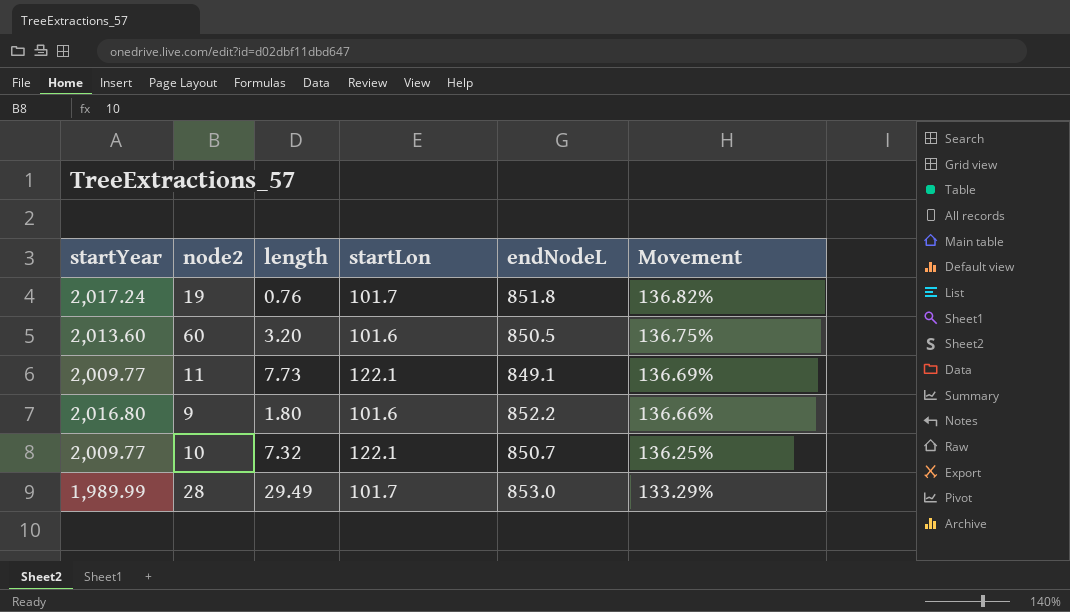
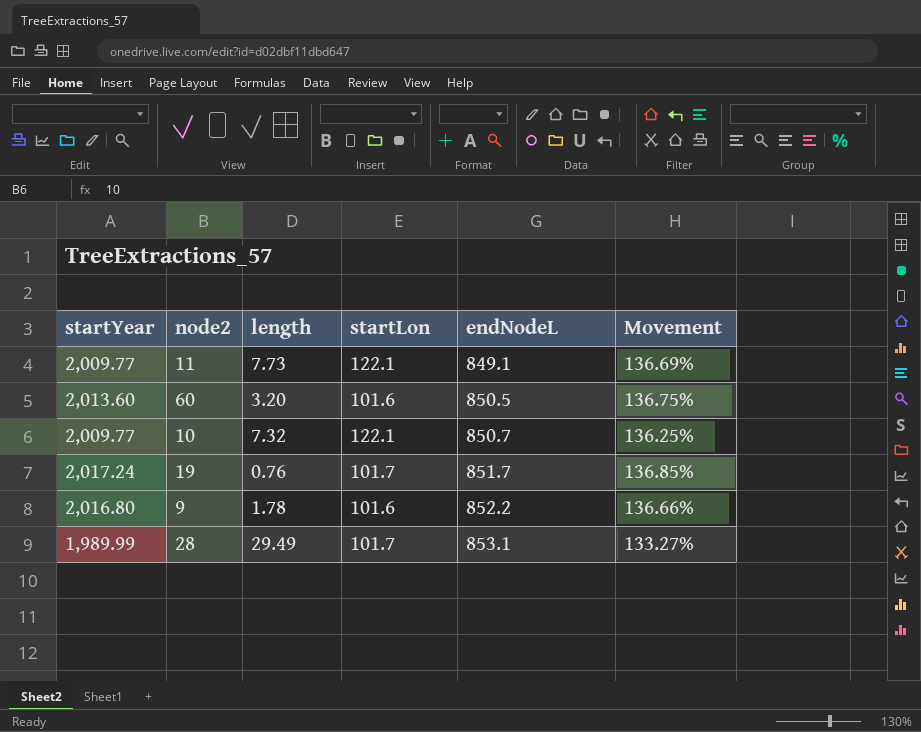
row order: Movement descending -> endNodeL ascending
19 | endNodeL: 851.8 -> 851.7
19 | Movement: 136.82% -> 136.85%
9 | length: 1.80 -> 1.78
28 | endNodeL: 853.0 -> 853.1
28 | Movement: 133.29% -> 133.27%

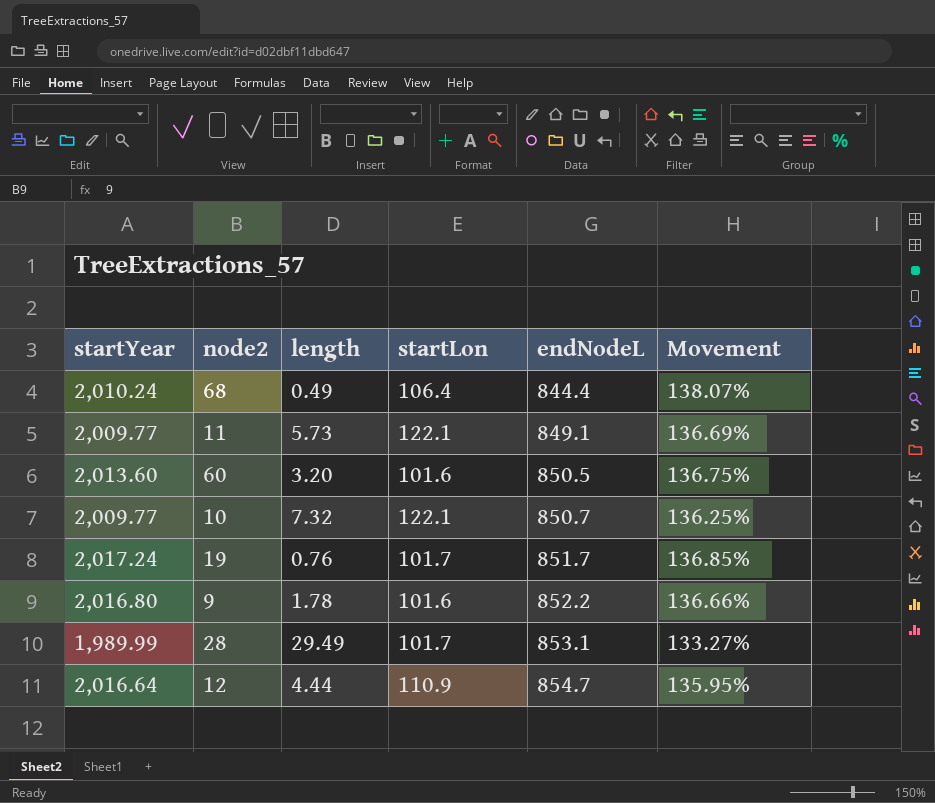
row 68: none -> 2,010.24 | 0.49 | 106.4 | 844.4 | 138.07%
11 | length: 7.73 -> 5.73
row 12: none -> 2,016.64 | 4.44 | 110.9 | 854.7 | 135.95%

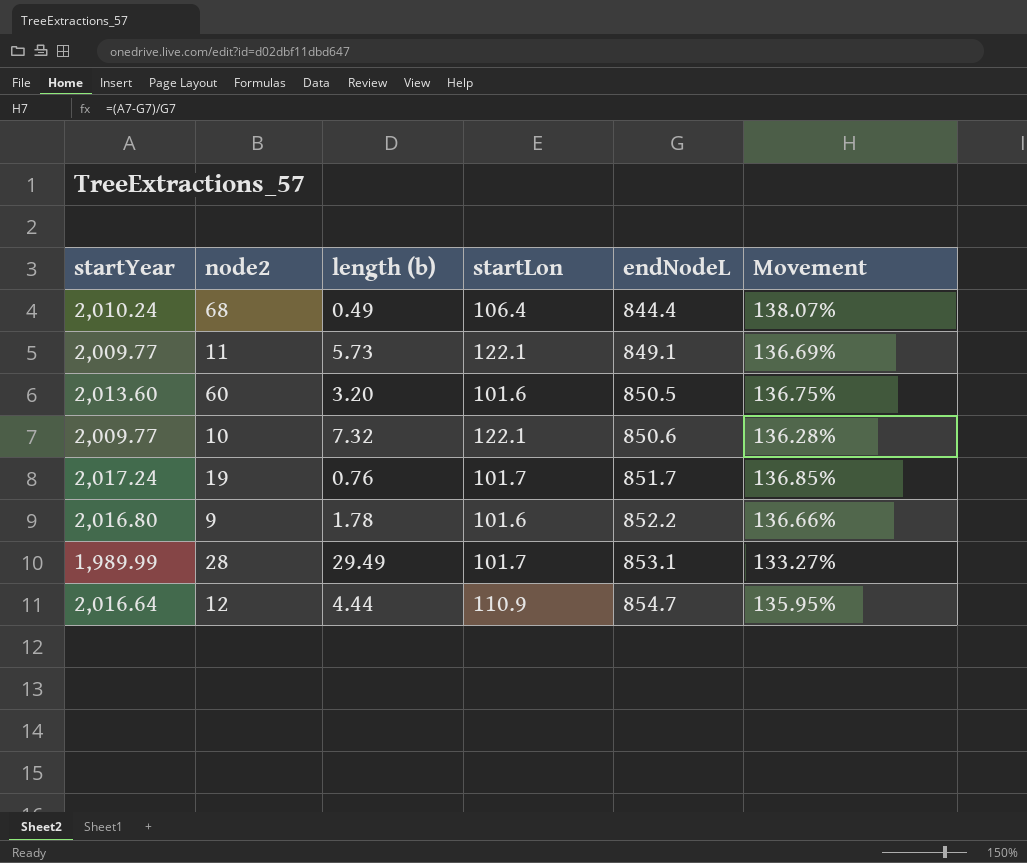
column name: length -> length (b)
10 | endNodeL: 850.7 -> 850.6
10 | Movement: 136.25% -> 136.28%

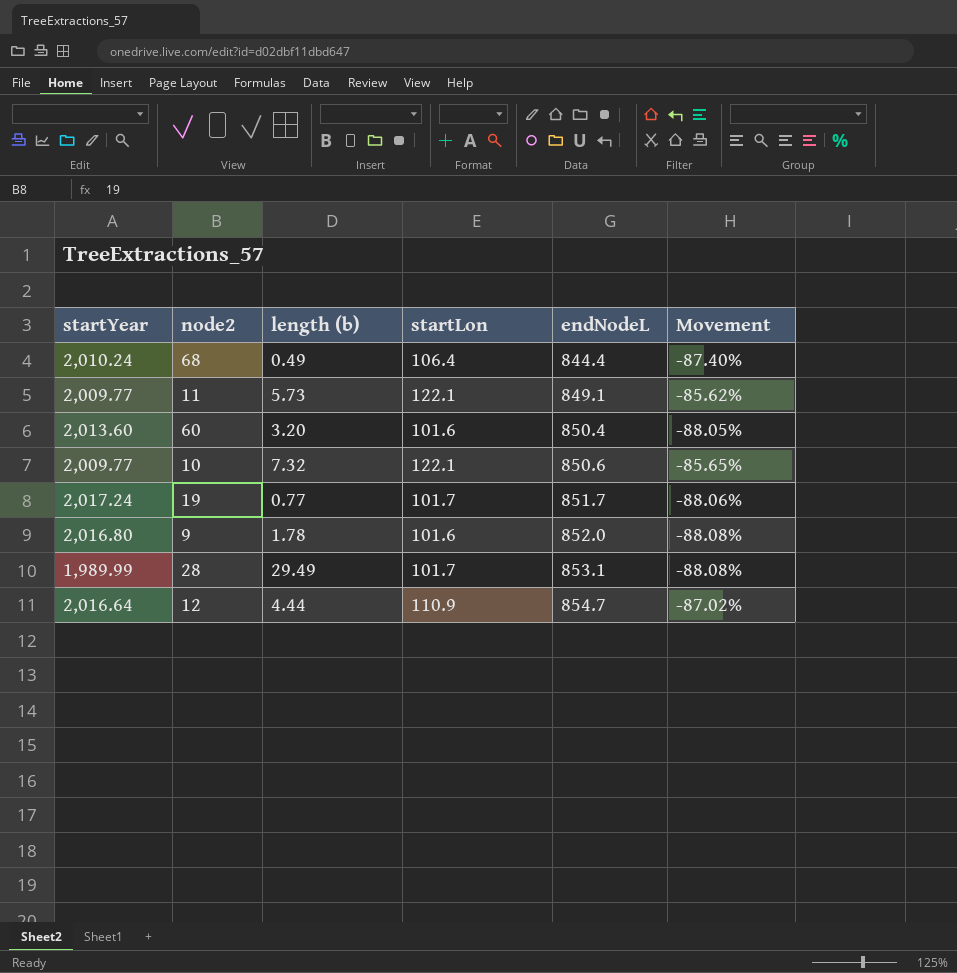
column Movement | formula: ([startYear] - [endNodeL]) / [endNodeL] -> ([startLon] - [endNodeL]) / [endNodeL]
60 | endNodeL: 850.5 -> 850.4
19 | length (b): 0.76 -> 0.77
9 | endNodeL: 852.2 -> 852.0

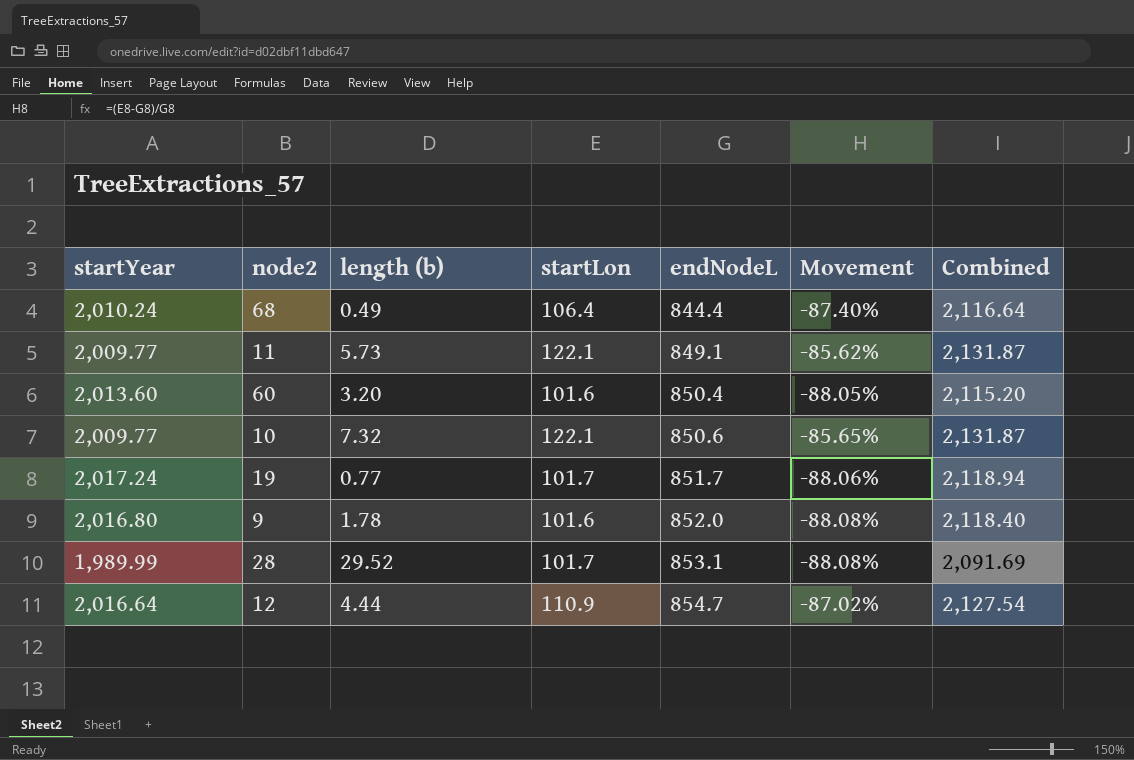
column Combined | formula: none -> [startYear] + [startLon]
28 | length (b): 29.49 -> 29.52

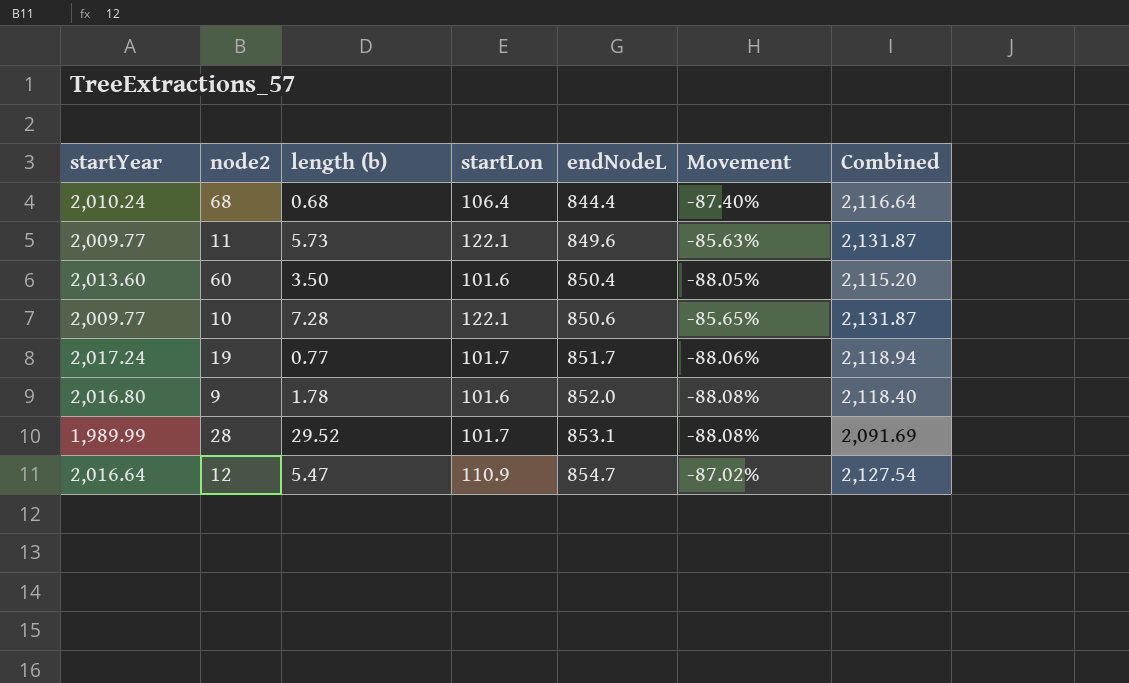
68 | length (b): 0.49 -> 0.68
11 | endNodeL: 849.1 -> 849.6
11 | Movement: -85.62% -> -85.63%
60 | length (b): 3.20 -> 3.50
10 | length (b): 7.32 -> 7.28
12 | length (b): 4.44 -> 5.47

